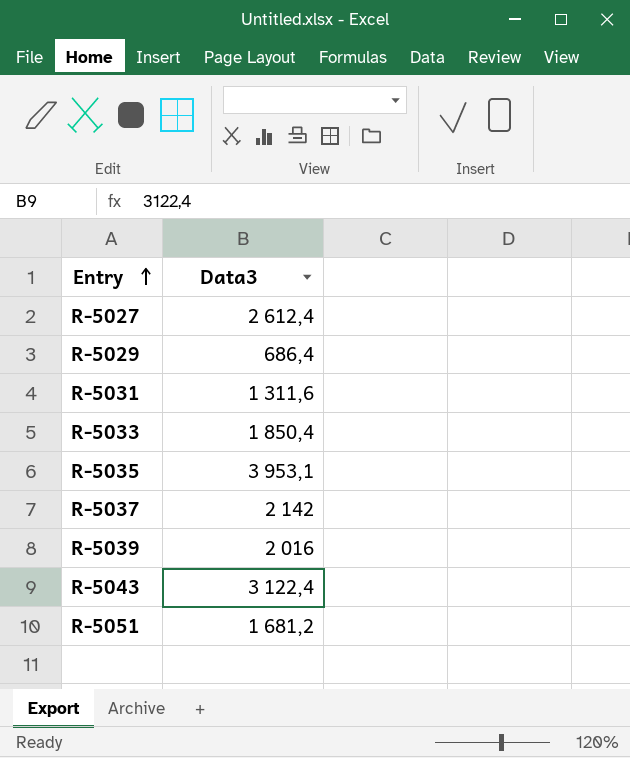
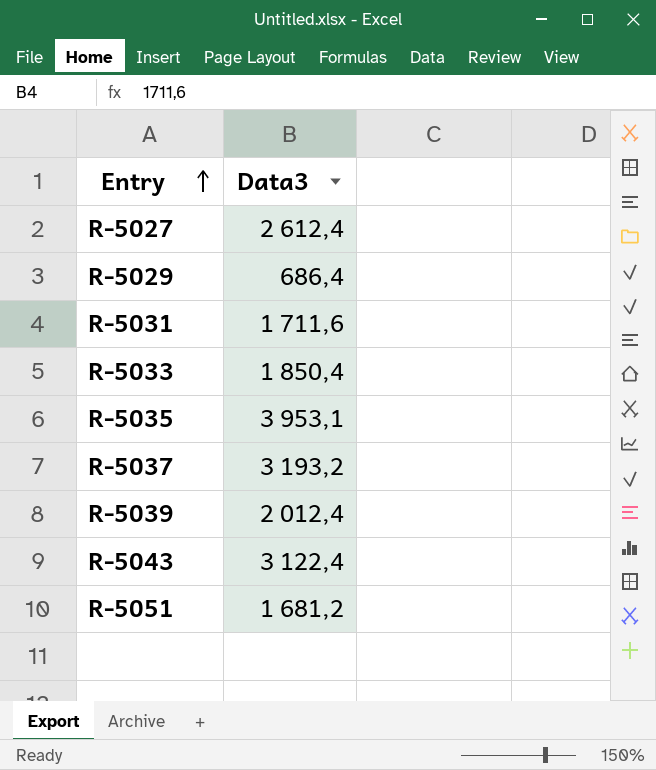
R-5031 | Data3: 1 311,6 -> 1 711,6
R-5037 | Data3: 2 142 -> 3 193,2
R-5039 | Data3: 2 016 -> 2 012,4

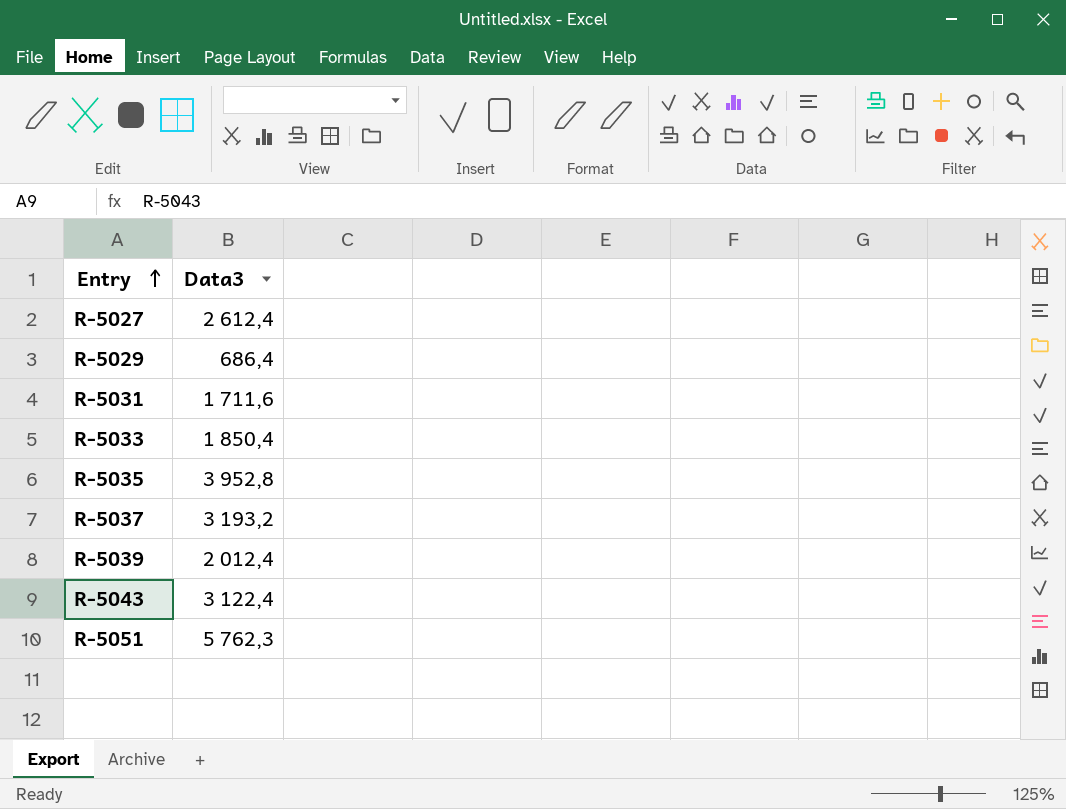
R-5035 | Data3: 3 953,1 -> 3 952,8
R-5051 | Data3: 1 681,2 -> 5 762,3

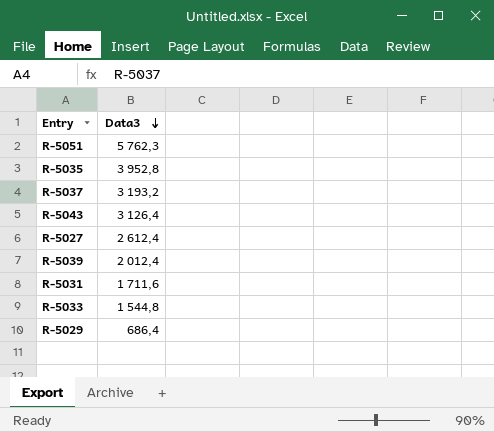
row order: Entry ascending -> Data3 descending
R-5043 | Data3: 3 122,4 -> 3 126,4
R-5033 | Data3: 1 850,4 -> 1 544,8

